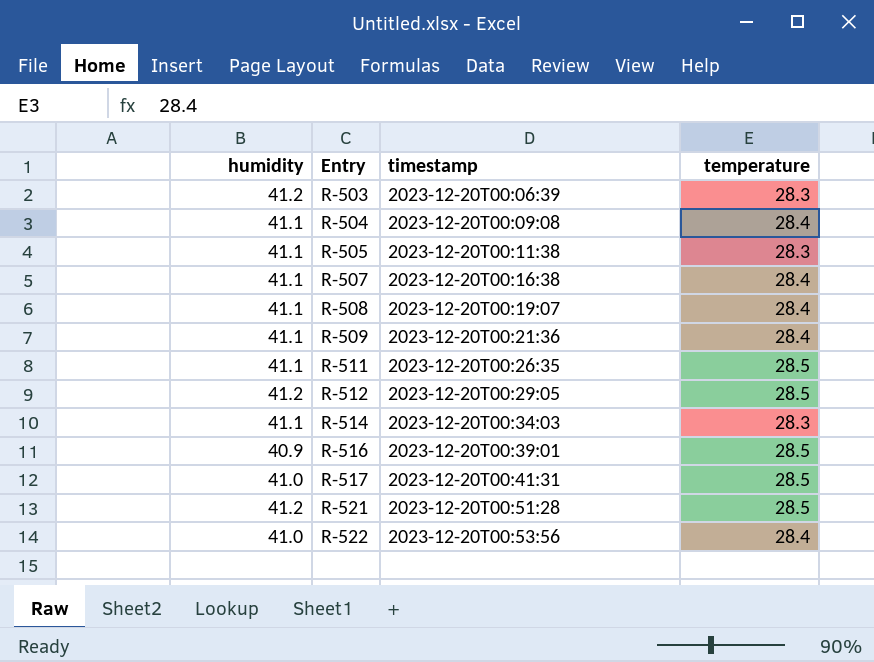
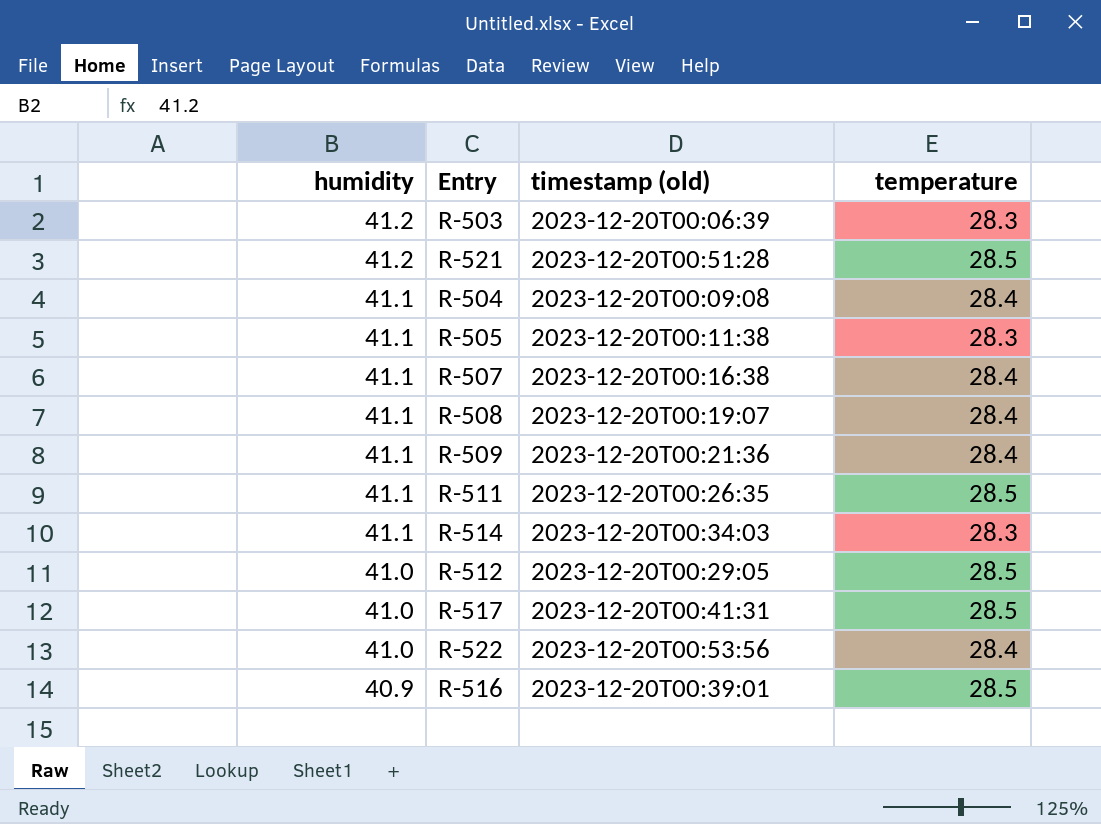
row order: Entry ascending -> humidity descending
column name: timestamp -> timestamp (old)
R-512 | humidity: 41.2 -> 41.0

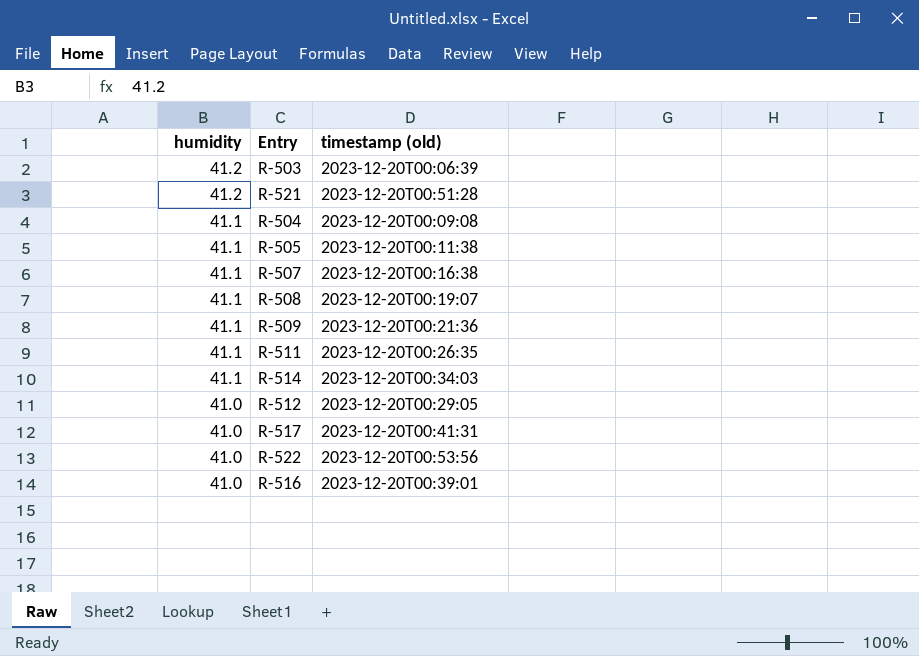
column temperature | position: 4 -> none
R-516 | humidity: 40.9 -> 41.0

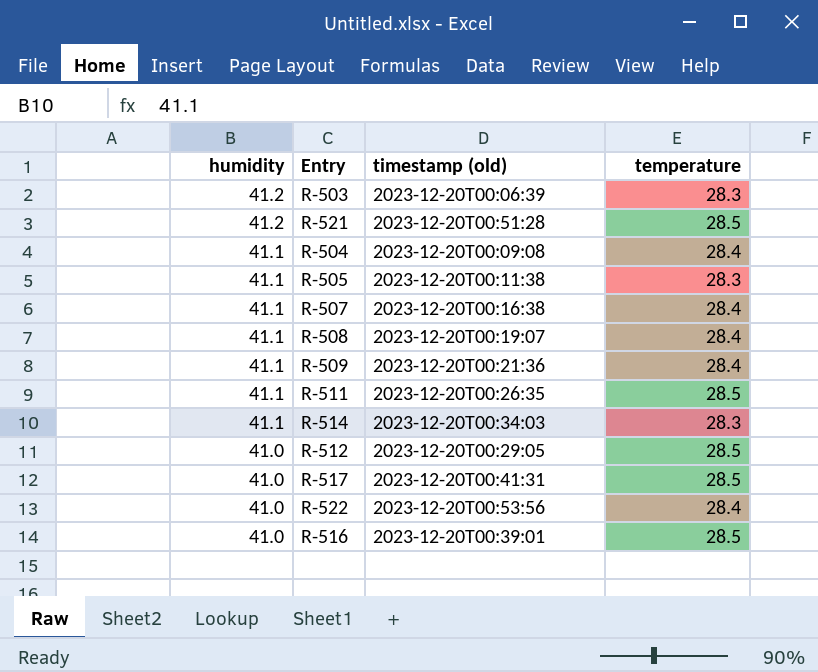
column temperature | position: none -> 4

